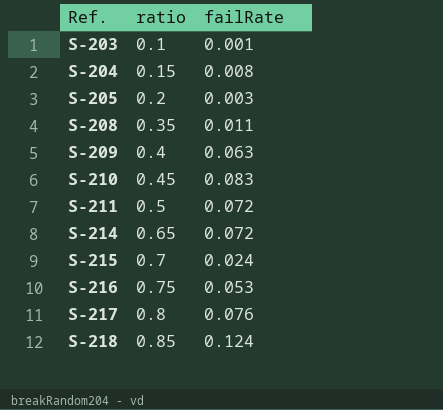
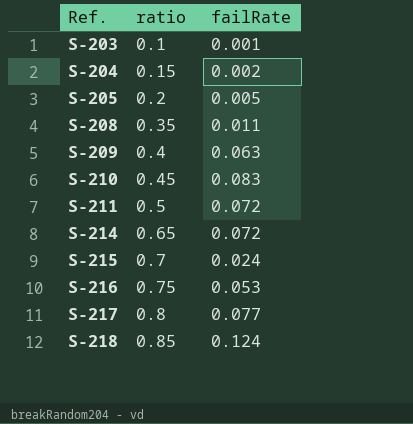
S-204 | failRate: 0.008 -> 0.002
S-205 | failRate: 0.003 -> 0.005
S-217 | failRate: 0.076 -> 0.077

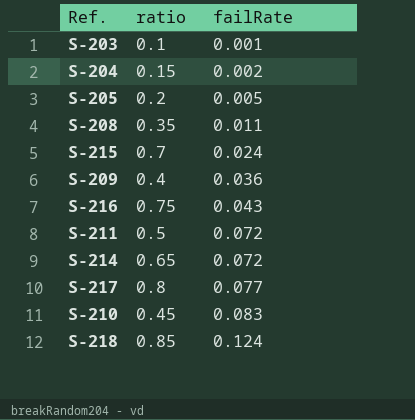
row order: Ref. ascending -> failRate ascending
S-209 | failRate: 0.063 -> 0.036
S-216 | failRate: 0.053 -> 0.043

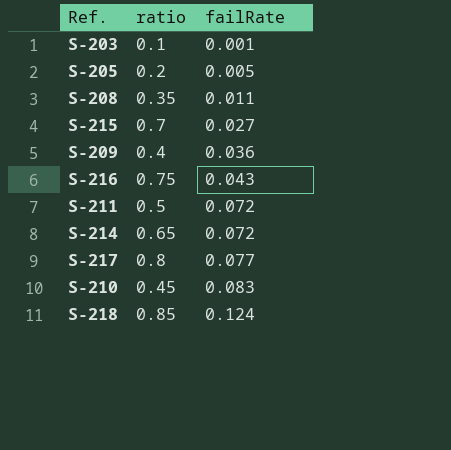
row S-204: 0.15 | 0.002 -> none
S-215 | failRate: 0.024 -> 0.027

